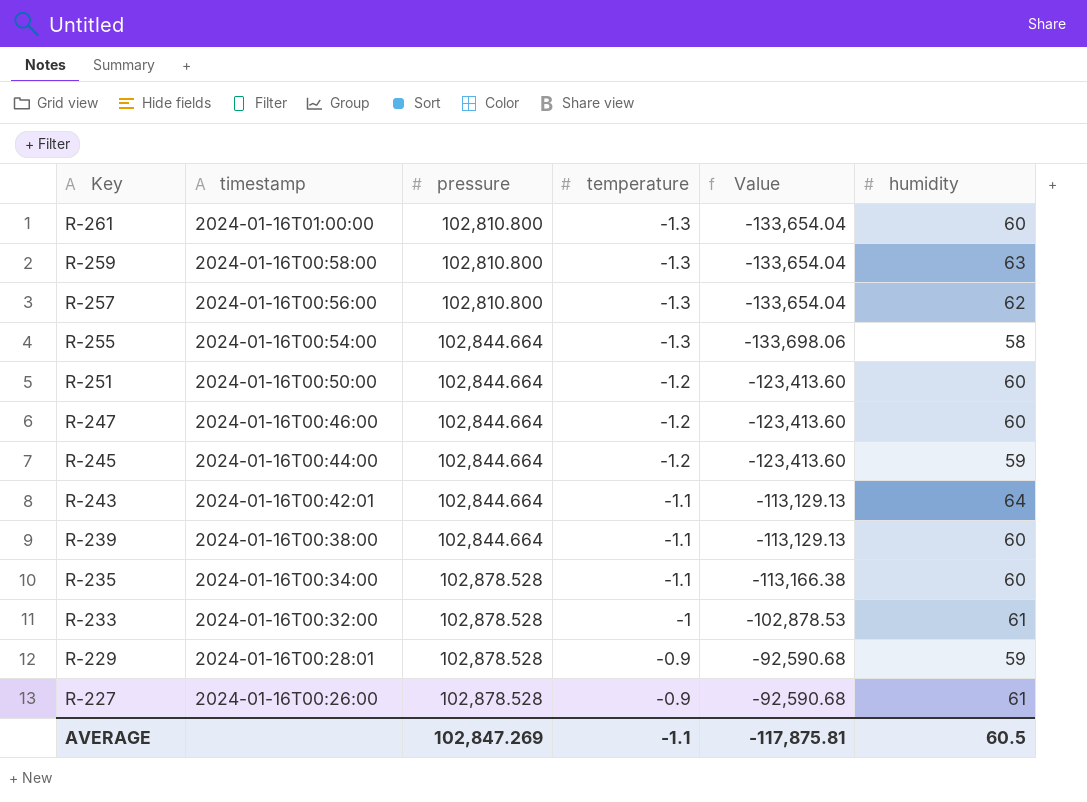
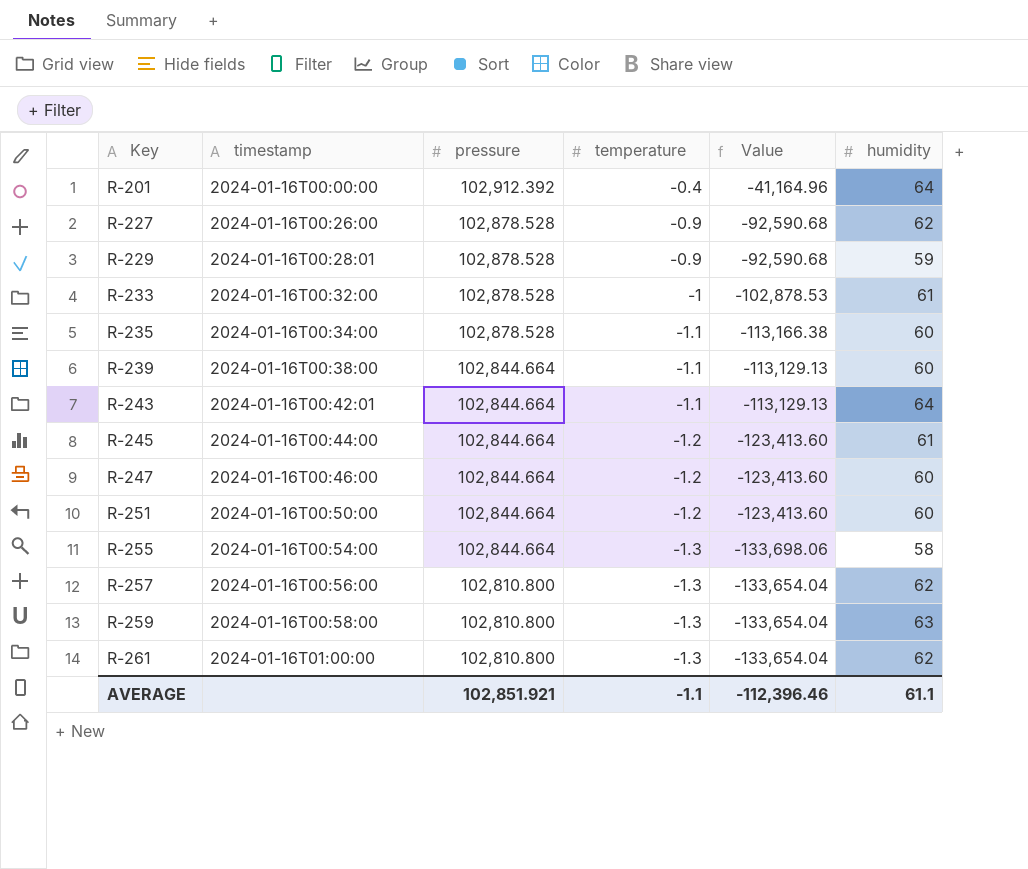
row order: Key descending -> Key ascending
row R-201: none -> 2024-01-16T00:00:00 | 102,912.392 | -0.4 | -41,164.96 | 64
R-227 | humidity: 61 -> 62
R-245 | humidity: 59 -> 61
R-261 | humidity: 60 -> 62
AVERAGE | pressure: 102,847.269 -> 102,851.921
AVERAGE | Value: -117,875.81 -> -112,396.46
AVERAGE | humidity: 60.5 -> 61.1

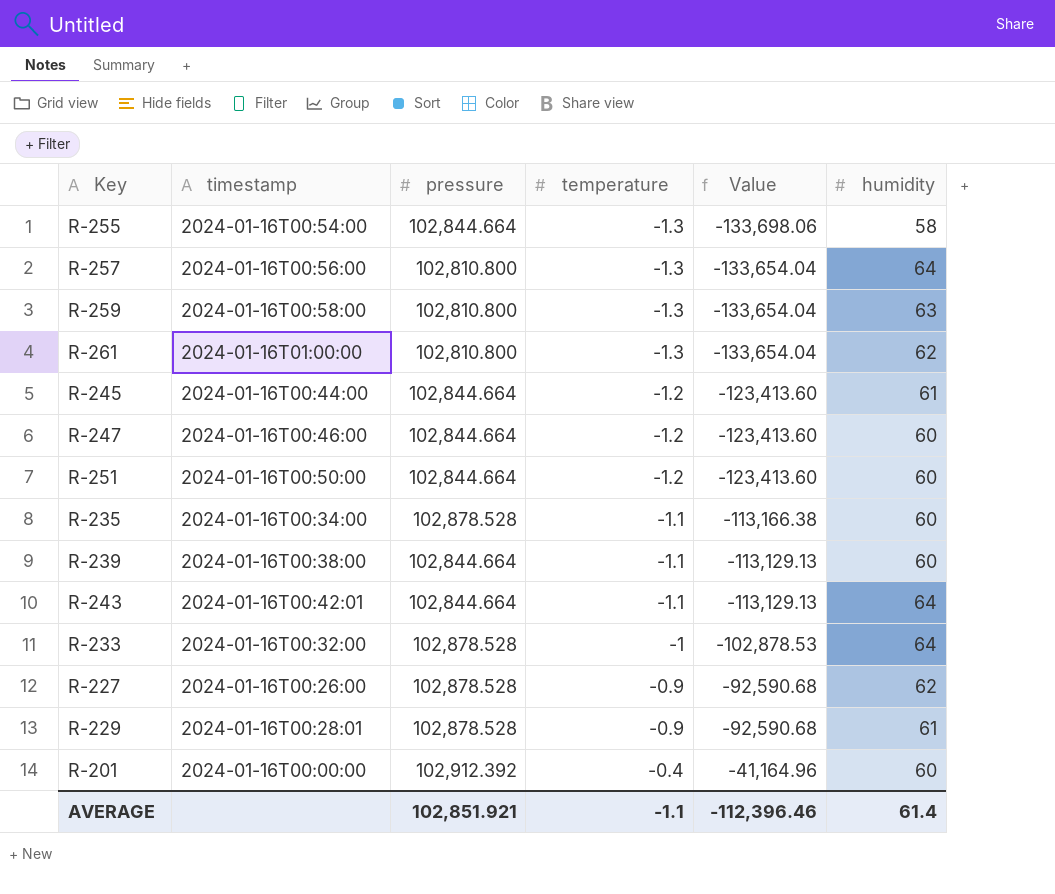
row order: Key ascending -> temperature ascending
R-257 | humidity: 62 -> 64
R-233 | humidity: 61 -> 64
R-229 | humidity: 59 -> 61
R-201 | humidity: 64 -> 60
AVERAGE | humidity: 61.1 -> 61.4

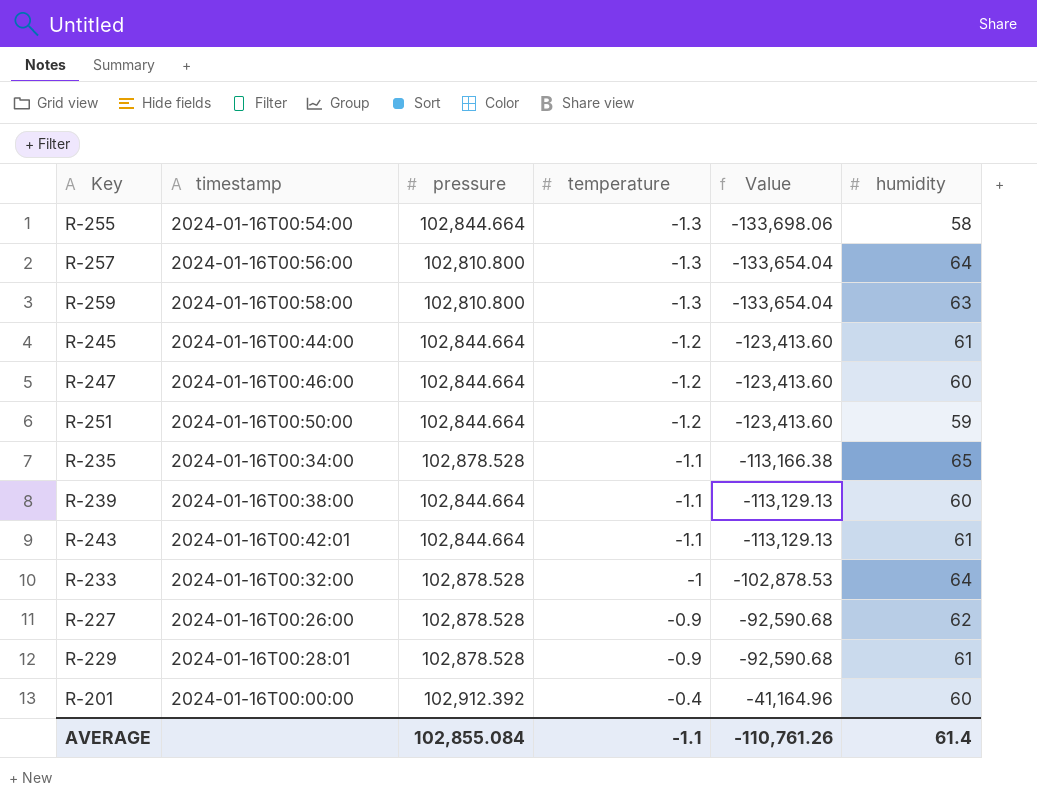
row R-261: 2024-01-16T01:00:00 | 102,810.800 | -1.3 | -133,654.04 | 62 -> none
R-251 | humidity: 60 -> 59
R-235 | humidity: 60 -> 65
R-243 | humidity: 64 -> 61
AVERAGE | pressure: 102,851.921 -> 102,855.084
AVERAGE | Value: -112,396.46 -> -110,761.26

